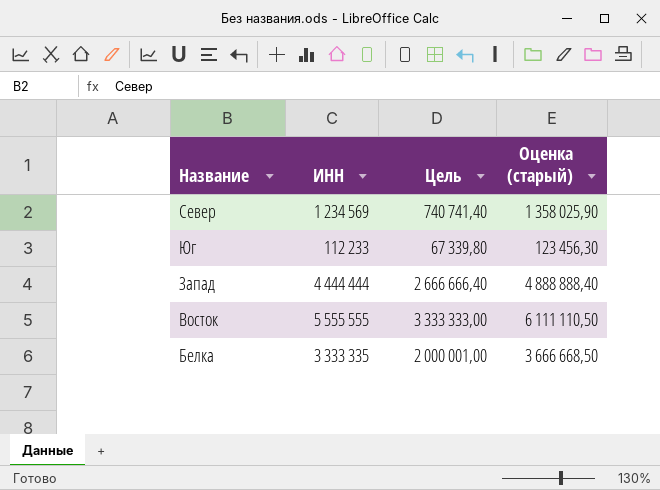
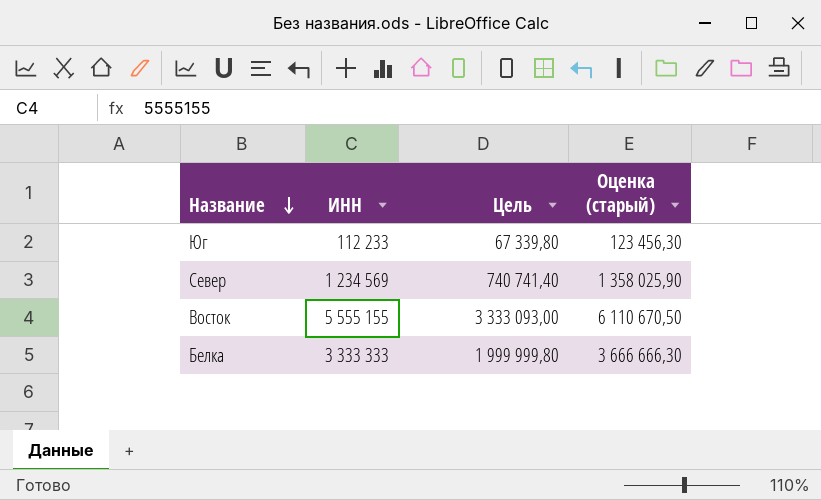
row order: none -> Название descending
row Запад: 4 444 444 | 2 666 666,40 | 4 888 888,40 -> none
Восток | ИНН: 5 555 555 -> 5 555 155
Восток | Цель: 3 333 333,00 -> 3 333 093,00
Восток | Оценка (старый): 6 111 110,50 -> 6 110 670,50
Белка | ИНН: 3 333 335 -> 3 333 333
Белка | Цель: 2 000 001,00 -> 1 999 999,80
Белка | Оценка (старый): 3 666 668,50 -> 3 666 666,30

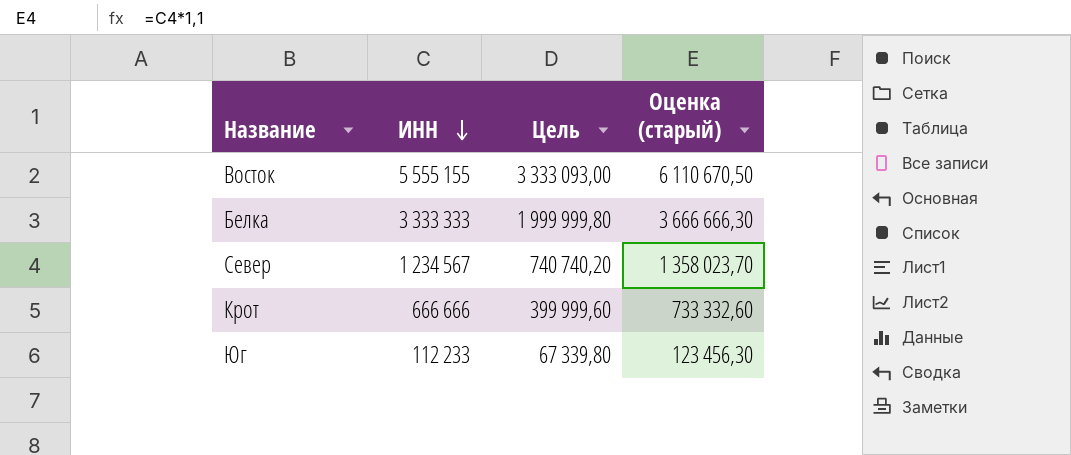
row order: Название descending -> ИНН descending
Север | ИНН: 1 234 569 -> 1 234 567
Север | Цель: 740 741,40 -> 740 740,20
Север | Оценка (старый): 1 358 025,90 -> 1 358 023,70
row Крот: none -> 666 666 | 399 999,60 | 733 332,60

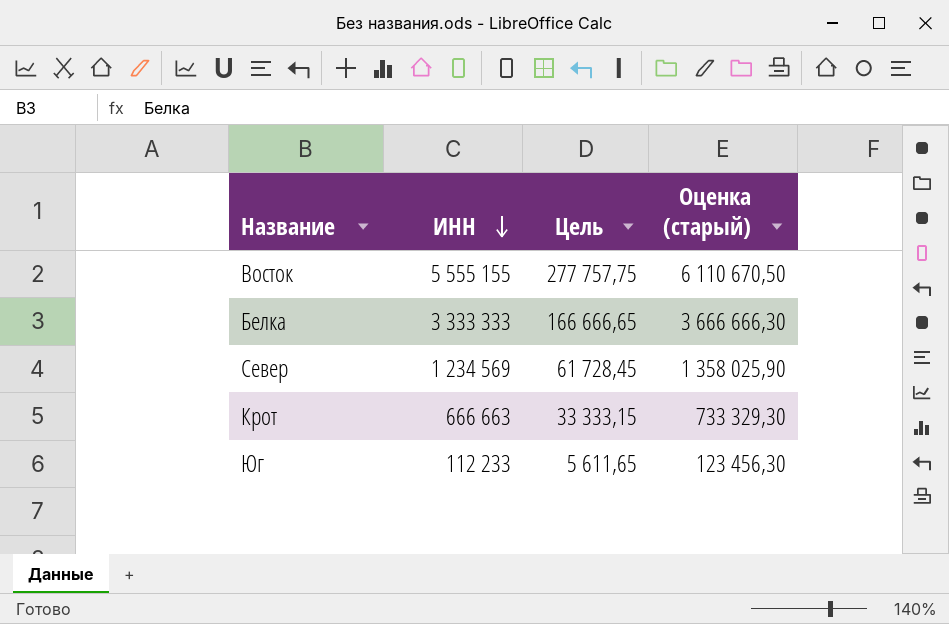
column Цель | formula: [ИНН] * 0,6 -> [ИНН] * 0,05
Север | ИНН: 1 234 567 -> 1 234 569
Север | Оценка (старый): 1 358 023,70 -> 1 358 025,90
Крот | ИНН: 666 666 -> 666 663
Крот | Оценка (старый): 733 332,60 -> 733 329,30

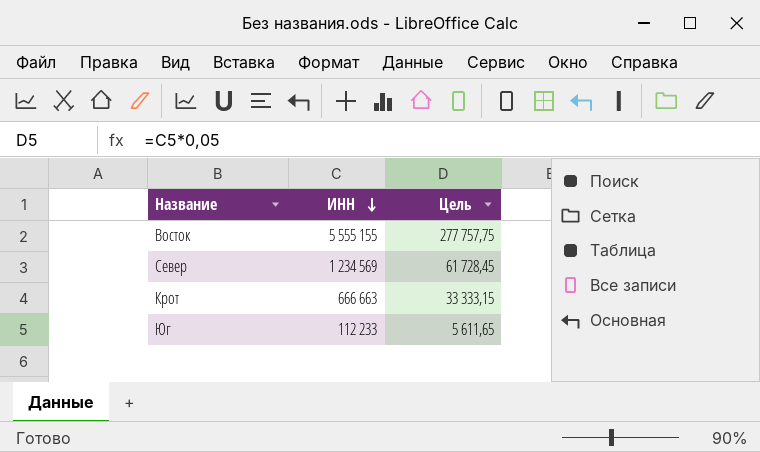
column Оценка (старый) | formula: [ИНН] * 1,1 -> none
row Белка: 3 333 333 | 166 666,65 | 3 666 666,30 -> none

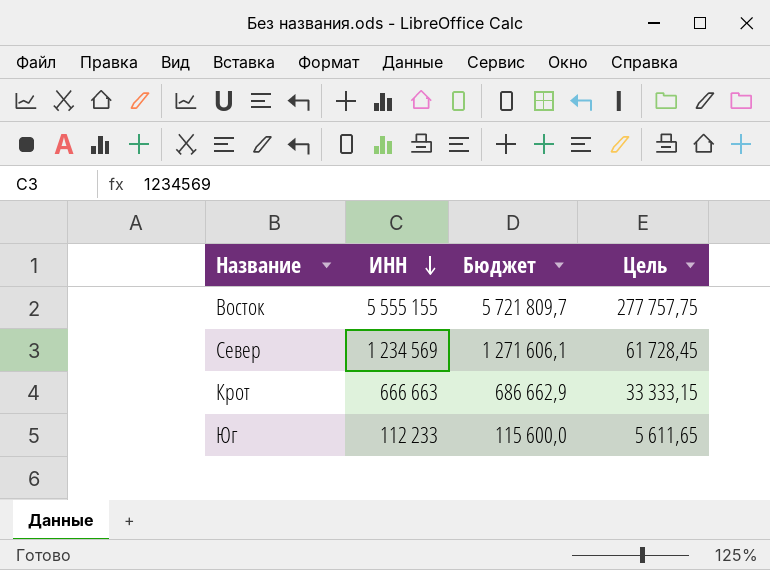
column Бюджет | formula: none -> [ИНН] * 1,03

